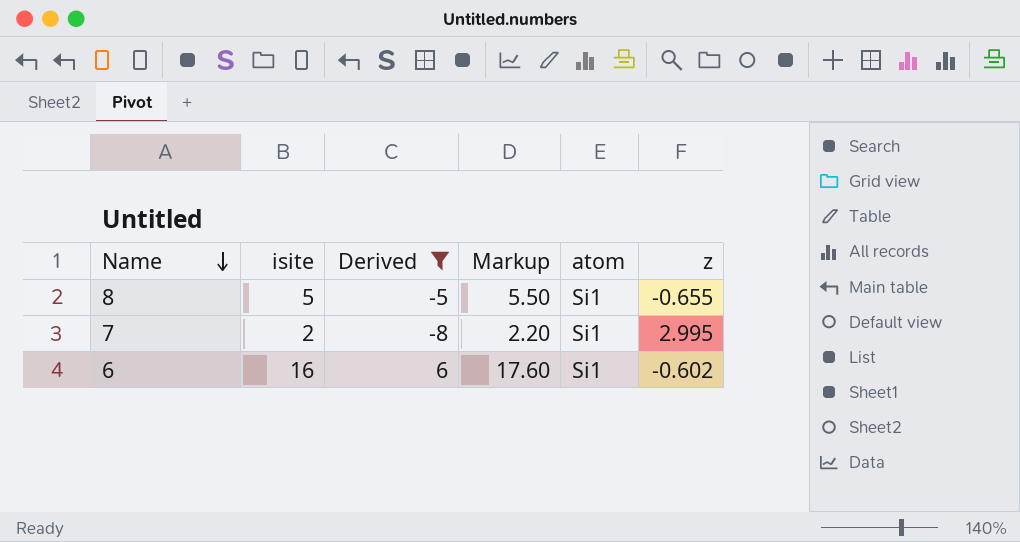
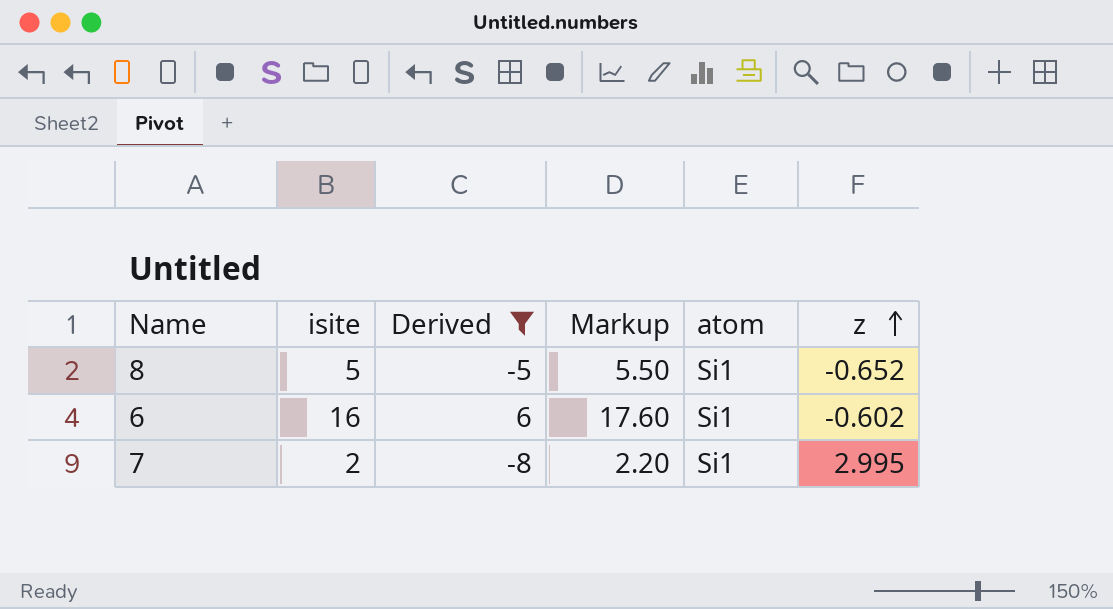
row order: Name descending -> z ascending
8 | z: -0.655 -> -0.652

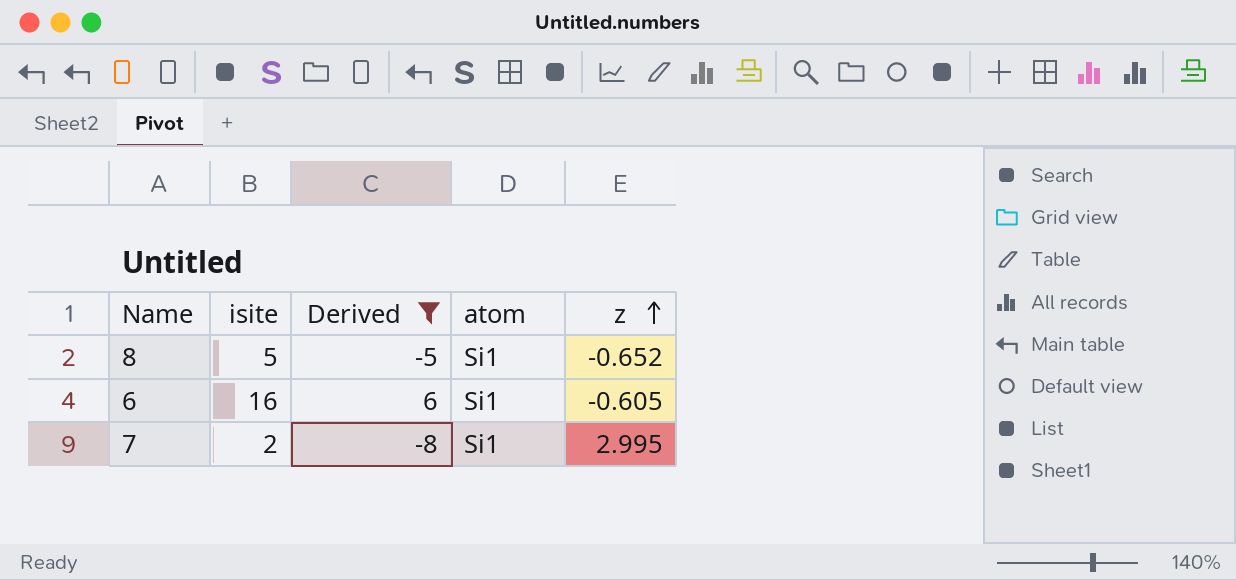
column Markup | formula: [isite] * 1.1 -> none
6 | z: -0.602 -> -0.605

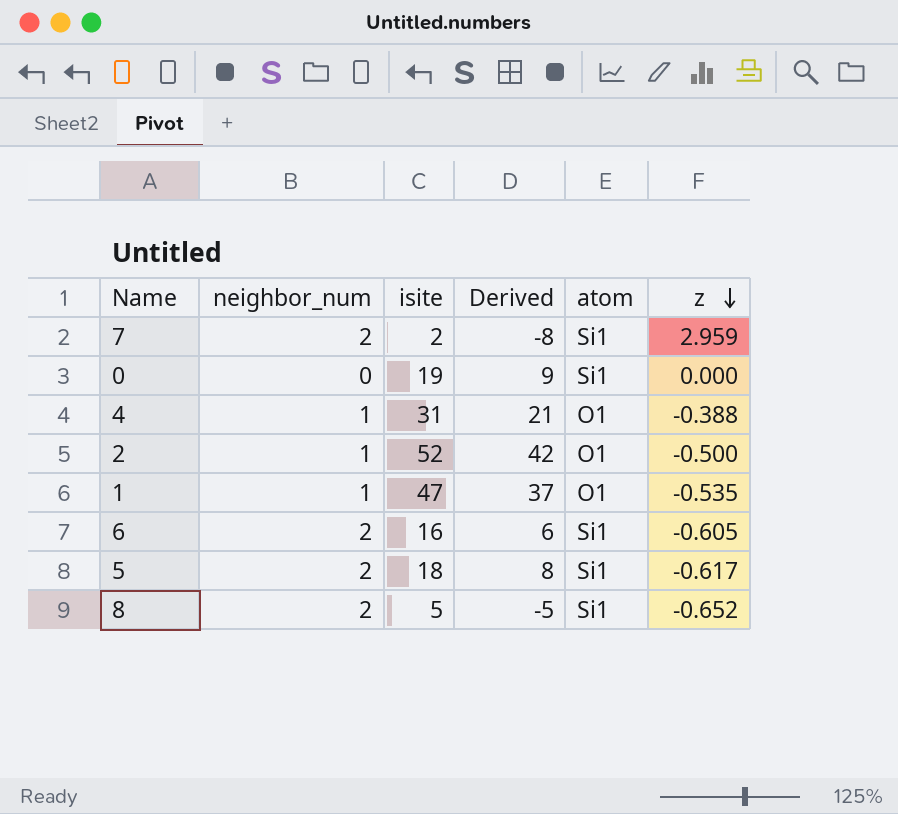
filter: Derived <= 6 -> none
row order: z ascending -> z descending
column neighbor_num | position: none -> 2
7 | z: 2.995 -> 2.959

